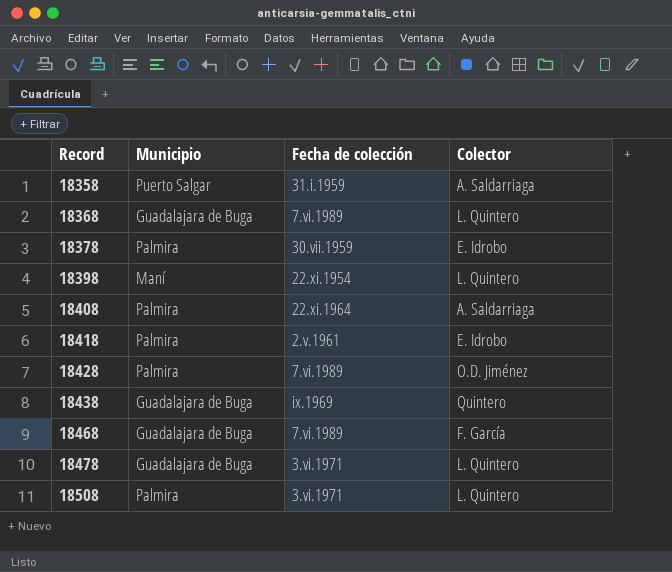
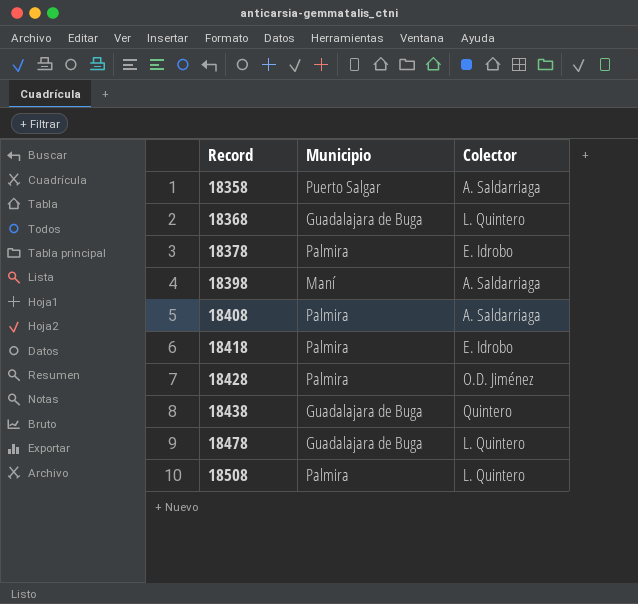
column Fecha de colección | position: 3 -> none
row 18468: Guadalajara de Buga | 7.vi.1989 | F. García -> none
18398 | Colector: L. Quintero -> A. Saldarriaga

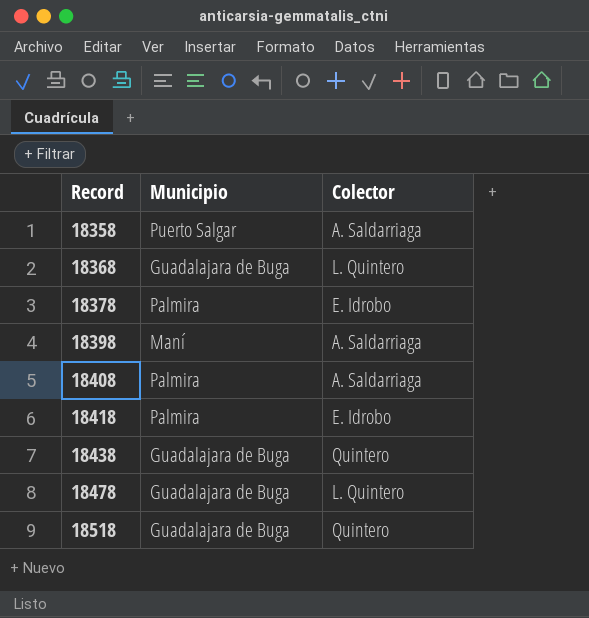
row 18428: Palmira | O.D. Jiménez -> none
row 18508: Palmira | L. Quintero -> none
row 18518: none -> Guadalajara de Buga | Quintero

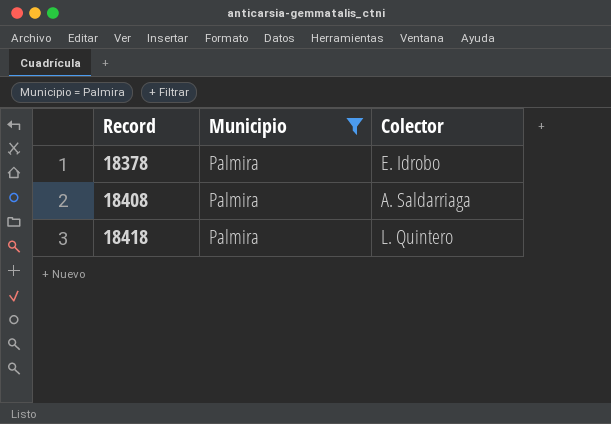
filter: none -> Municipio = Palmira
18418 | Colector: E. Idrobo -> L. Quintero

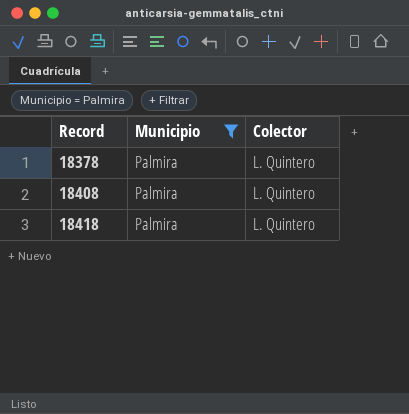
18378 | Colector: E. Idrobo -> L. Quintero
18408 | Colector: A. Saldarriaga -> L. Quintero

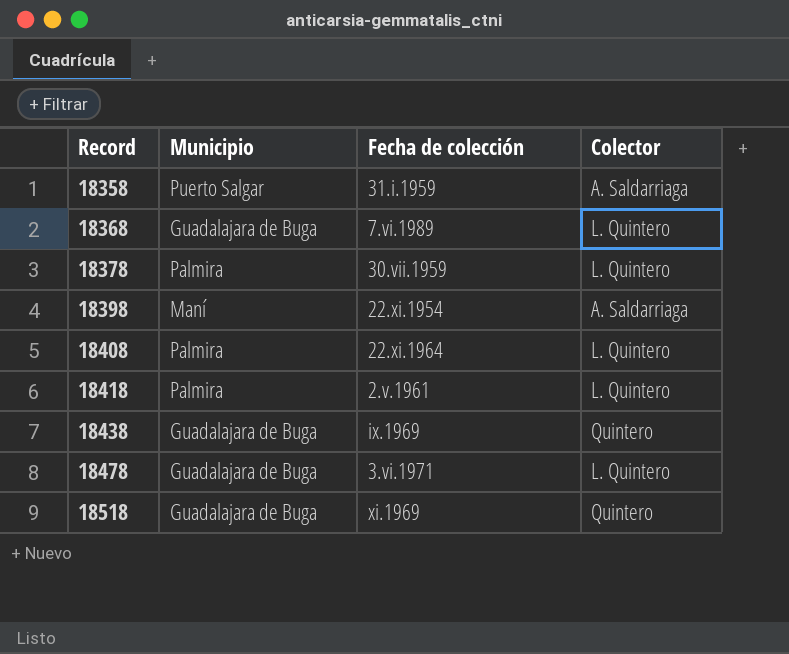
filter: Municipio = Palmira -> none
column Fecha de colección | position: none -> 3

